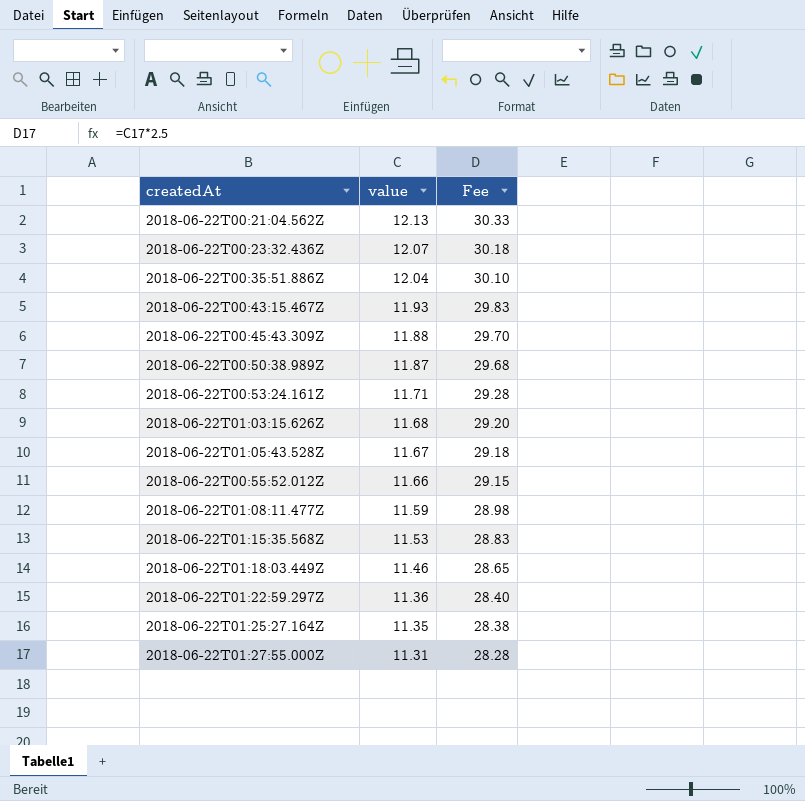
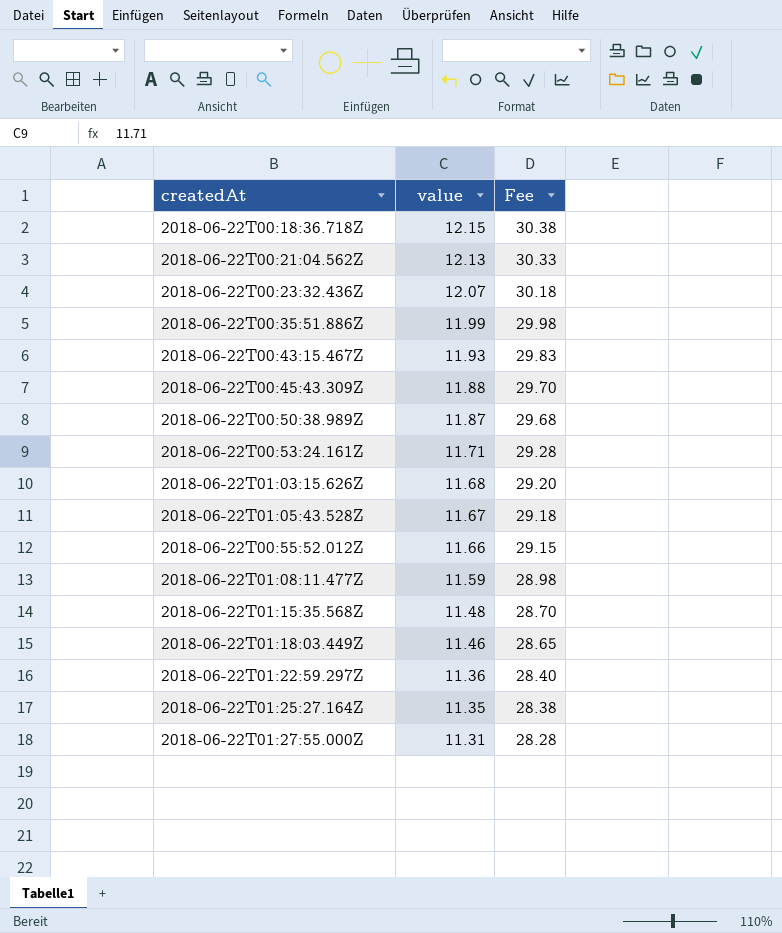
row 2018-06-22T00:18:36.718Z: none -> 12.15 | 30.38
2018-06-22T00:35:51.886Z | value: 12.04 -> 11.99
2018-06-22T00:35:51.886Z | Fee: 30.10 -> 29.98
2018-06-22T01:15:35.568Z | value: 11.53 -> 11.48
2018-06-22T01:15:35.568Z | Fee: 28.83 -> 28.70

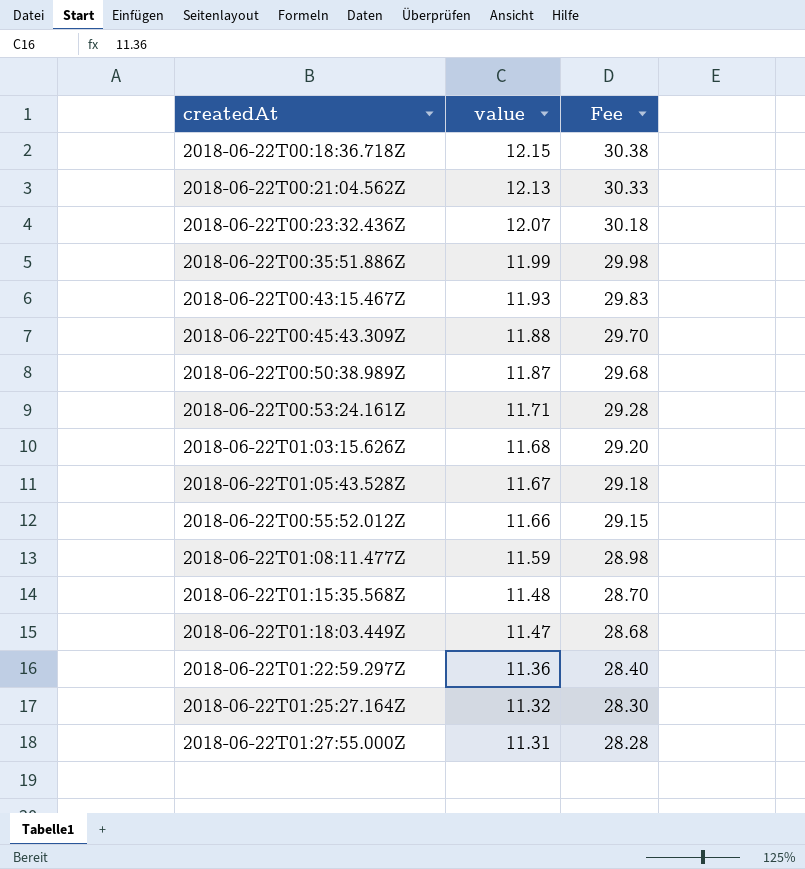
2018-06-22T01:18:03.449Z | value: 11.46 -> 11.47
2018-06-22T01:18:03.449Z | Fee: 28.65 -> 28.68
2018-06-22T01:25:27.164Z | value: 11.35 -> 11.32
2018-06-22T01:25:27.164Z | Fee: 28.38 -> 28.30

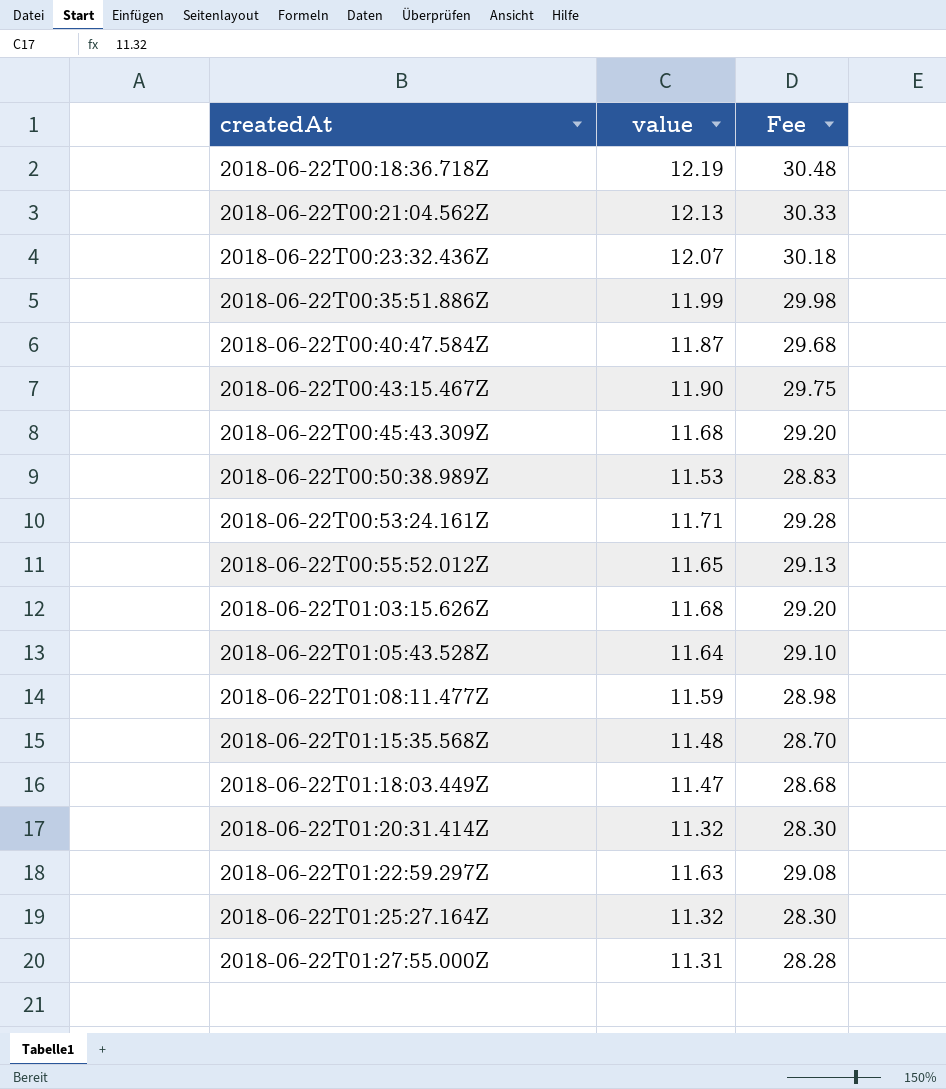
row order: value descending -> createdAt ascending
2018-06-22T00:18:36.718Z | value: 12.15 -> 12.19
2018-06-22T00:18:36.718Z | Fee: 30.38 -> 30.48
row 2018-06-22T00:40:47.584Z: none -> 11.87 | 29.68
2018-06-22T00:43:15.467Z | value: 11.93 -> 11.90
2018-06-22T00:43:15.467Z | Fee: 29.83 -> 29.75
2018-06-22T00:45:43.309Z | value: 11.88 -> 11.68
2018-06-22T00:45:43.309Z | Fee: 29.70 -> 29.20
2018-06-22T00:50:38.989Z | value: 11.87 -> 11.53
2018-06-22T00:50:38.989Z | Fee: 29.68 -> 28.83
2018-06-22T00:55:52.012Z | value: 11.66 -> 11.65
2018-06-22T00:55:52.012Z | Fee: 29.15 -> 29.13
2018-06-22T01:05:43.528Z | value: 11.67 -> 11.64
2018-06-22T01:05:43.528Z | Fee: 29.18 -> 29.10
row 2018-06-22T01:20:31.414Z: none -> 11.32 | 28.30
2018-06-22T01:22:59.297Z | value: 11.36 -> 11.63
2018-06-22T01:22:59.297Z | Fee: 28.40 -> 29.08

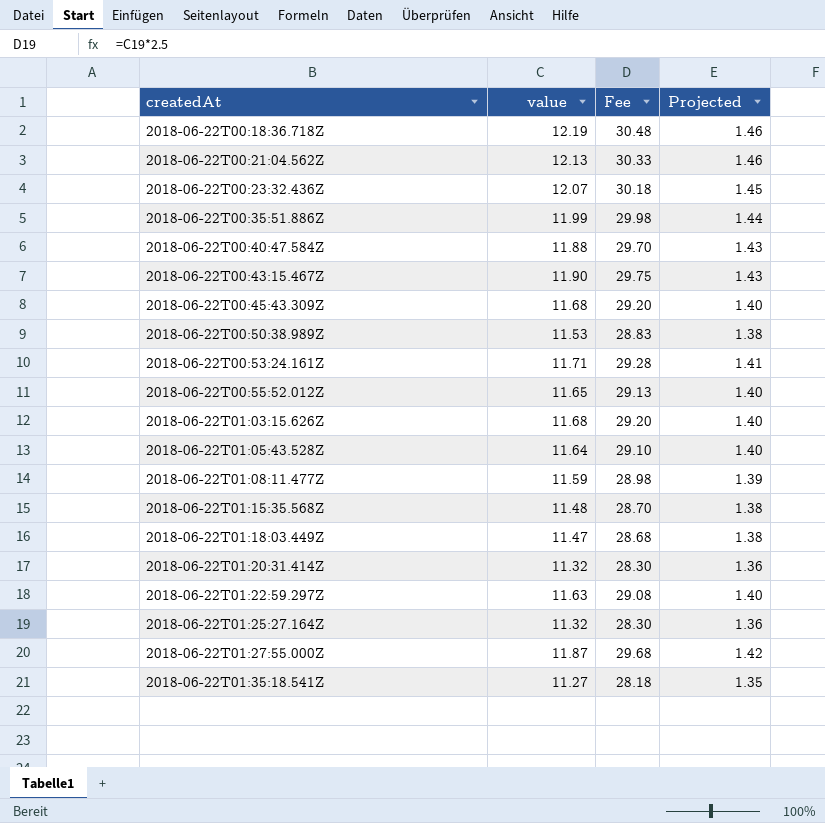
column Projected | formula: none -> [value] * 0.12
2018-06-22T00:40:47.584Z | value: 11.87 -> 11.88
2018-06-22T00:40:47.584Z | Fee: 29.68 -> 29.70
2018-06-22T01:27:55.000Z | value: 11.31 -> 11.87
2018-06-22T01:27:55.000Z | Fee: 28.28 -> 29.68
row 2018-06-22T01:35:18.541Z: none -> 11.27 | 28.18 | 1.35

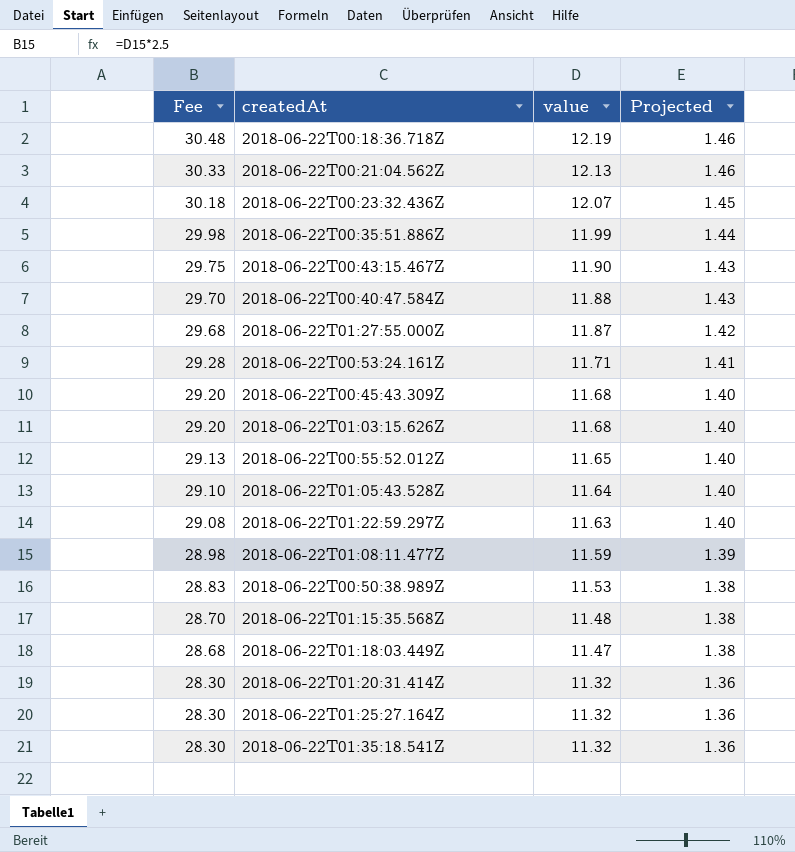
row order: createdAt ascending -> Fee descending
column Fee | position: 3 -> 1
2018-06-22T01:35:18.541Z | Fee: 28.18 -> 28.30
2018-06-22T01:35:18.541Z | value: 11.27 -> 11.32
2018-06-22T01:35:18.541Z | Projected: 1.35 -> 1.36

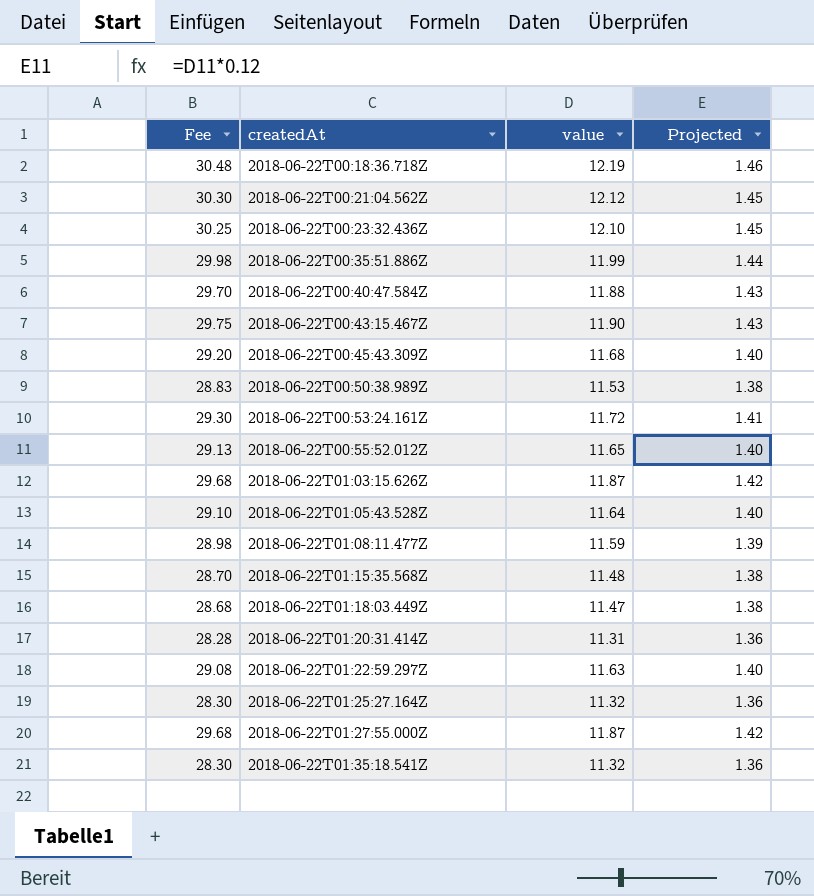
row order: Fee descending -> createdAt ascending
2018-06-22T00:21:04.562Z | Fee: 30.33 -> 30.30
2018-06-22T00:21:04.562Z | value: 12.13 -> 12.12
2018-06-22T00:21:04.562Z | Projected: 1.46 -> 1.45
2018-06-22T00:23:32.436Z | Fee: 30.18 -> 30.25
2018-06-22T00:23:32.436Z | value: 12.07 -> 12.10
2018-06-22T00:53:24.161Z | Fee: 29.28 -> 29.30
2018-06-22T00:53:24.161Z | value: 11.71 -> 11.72
2018-06-22T01:03:15.626Z | Fee: 29.20 -> 29.68
2018-06-22T01:03:15.626Z | value: 11.68 -> 11.87
2018-06-22T01:03:15.626Z | Projected: 1.40 -> 1.42
2018-06-22T01:20:31.414Z | Fee: 28.30 -> 28.28
2018-06-22T01:20:31.414Z | value: 11.32 -> 11.31

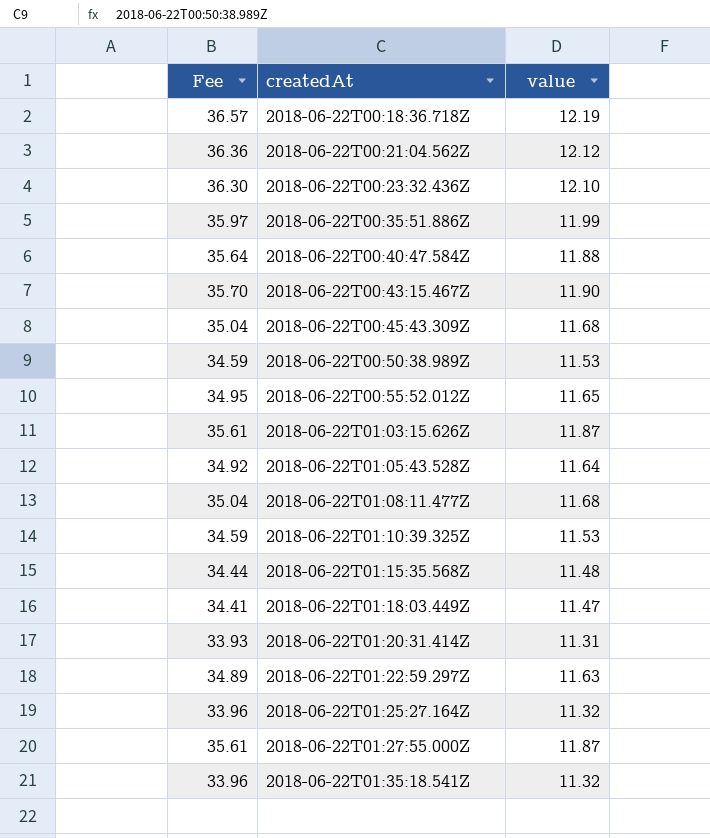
column Projected | formula: [value] * 0.12 -> none
column Fee | formula: [value] * 2.5 -> [value] * 3
row 2018-06-22T00:53:24.161Z: 29.30 | 11.72 | 1.41 -> none
2018-06-22T01:08:11.477Z | value: 11.59 -> 11.68
row 2018-06-22T01:10:39.325Z: none -> 34.59 | 11.53

